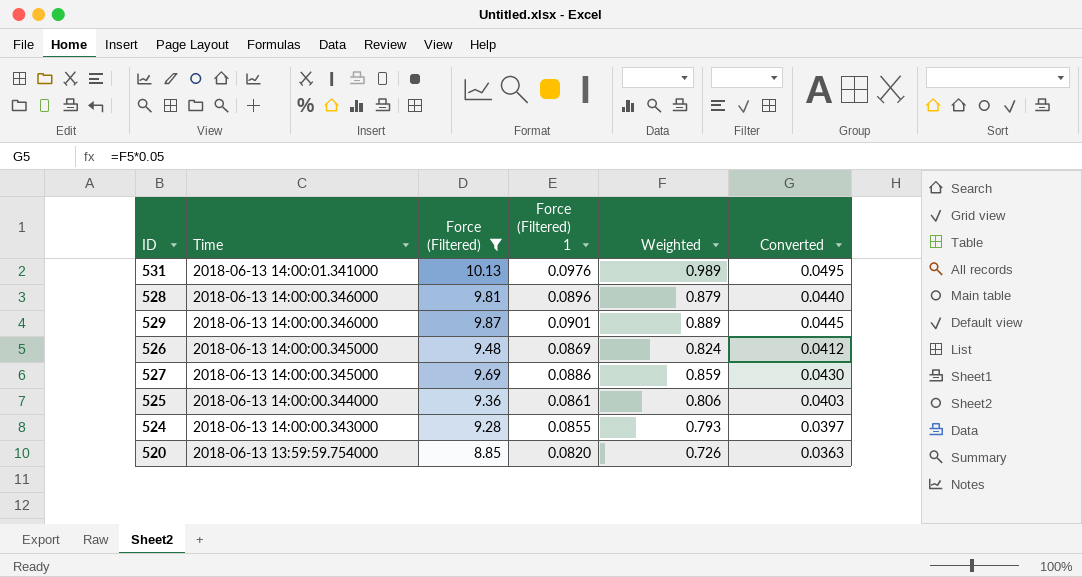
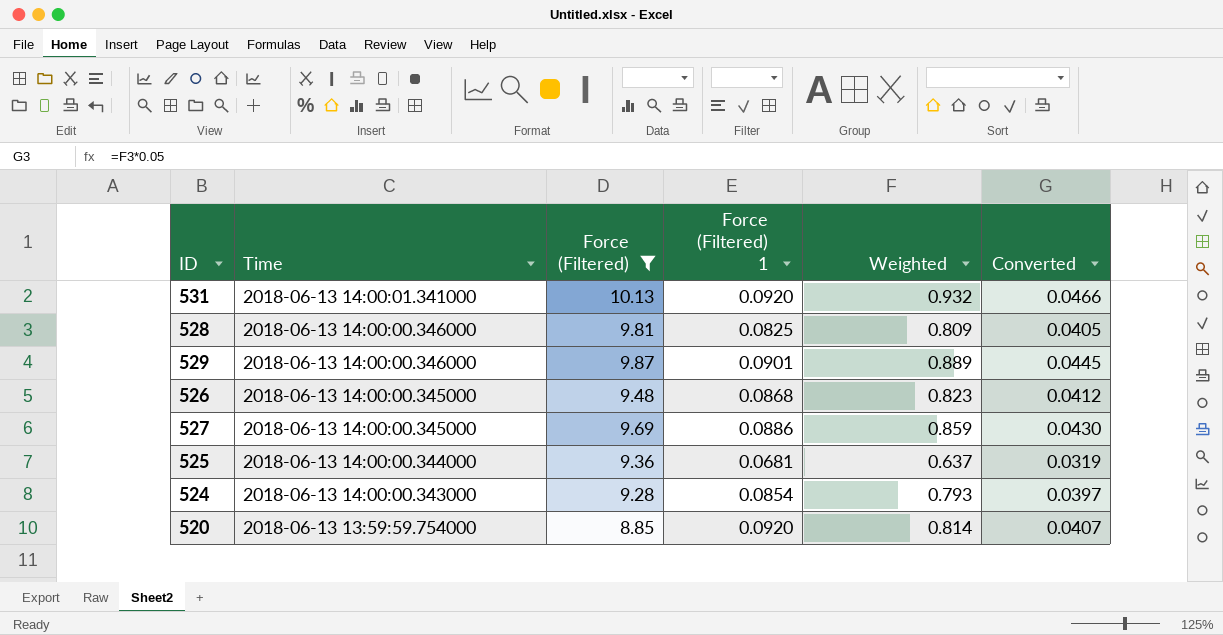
531 | Force (Filtered) 1: 0.0976 -> 0.0920
531 | Weighted: 0.989 -> 0.932
531 | Converted: 0.0495 -> 0.0466
528 | Force (Filtered) 1: 0.0896 -> 0.0825
528 | Weighted: 0.879 -> 0.809
528 | Converted: 0.0440 -> 0.0405
526 | Force (Filtered) 1: 0.0869 -> 0.0868
526 | Weighted: 0.824 -> 0.823
525 | Force (Filtered) 1: 0.0861 -> 0.0681
525 | Weighted: 0.806 -> 0.637
525 | Converted: 0.0403 -> 0.0319
524 | Force (Filtered) 1: 0.0855 -> 0.0854
520 | Force (Filtered) 1: 0.0820 -> 0.0920
520 | Weighted: 0.726 -> 0.814
520 | Converted: 0.0363 -> 0.0407

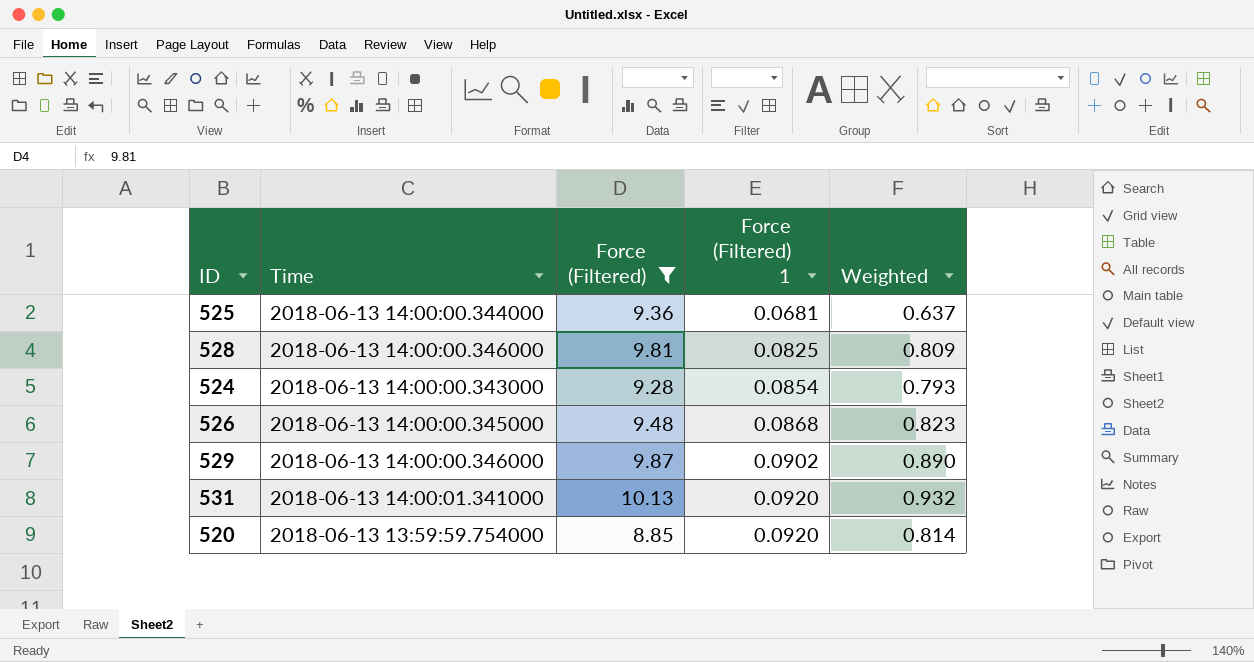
row order: Time descending -> Force (Filtered) 1 ascending
column Converted | formula: [Weighted] * 0.05 -> none
row 527: 2018-06-13 14:00:00.345000 | 9.69 | 0.0886 | 0.859 | 0.0430 -> none
529 | Force (Filtered) 1: 0.0901 -> 0.0902
529 | Weighted: 0.889 -> 0.890

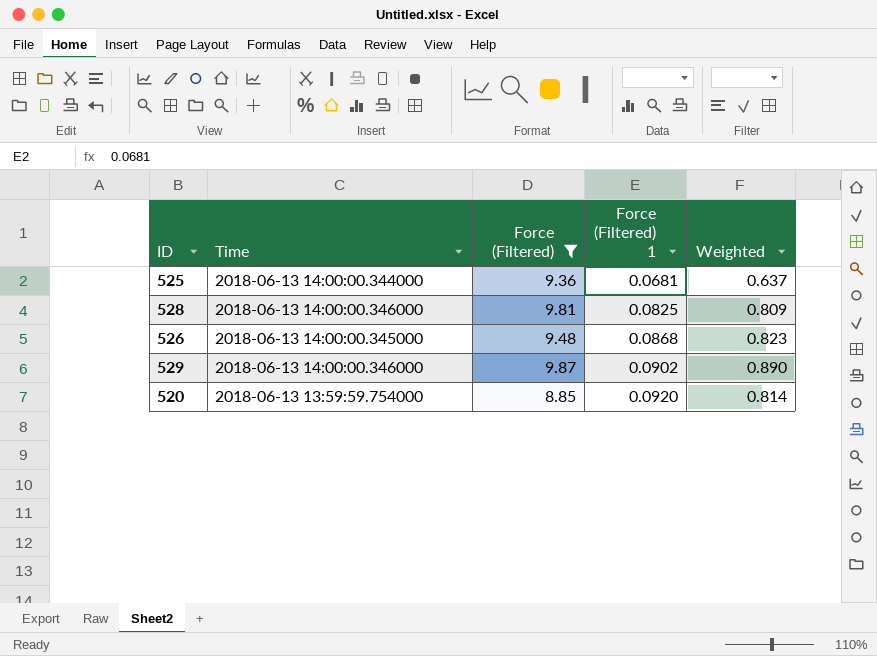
row 524: 2018-06-13 14:00:00.343000 | 9.28 | 0.0854 | 0.793 -> none
row 531: 2018-06-13 14:00:01.341000 | 10.13 | 0.0920 | 0.932 -> none

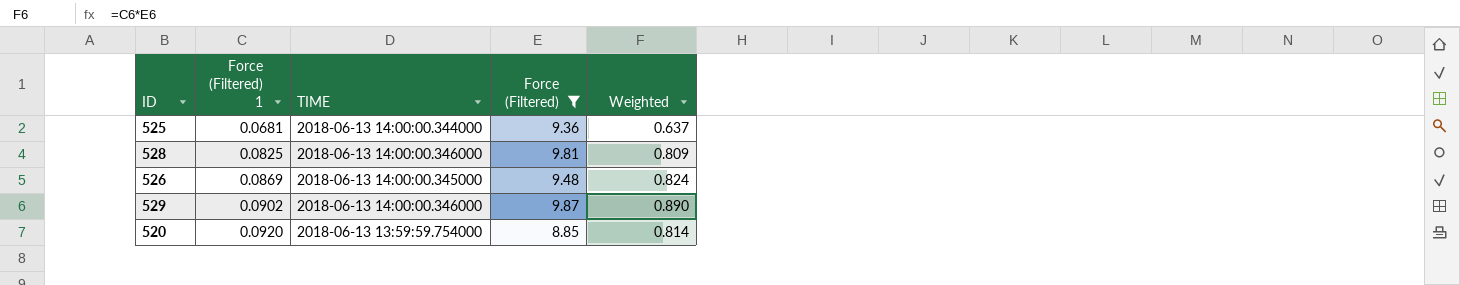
column Force (Filtered) 1 | position: 4 -> 2
column name: Time -> TIME
526 | Force (Filtered) 1: 0.0868 -> 0.0869
526 | Weighted: 0.823 -> 0.824

